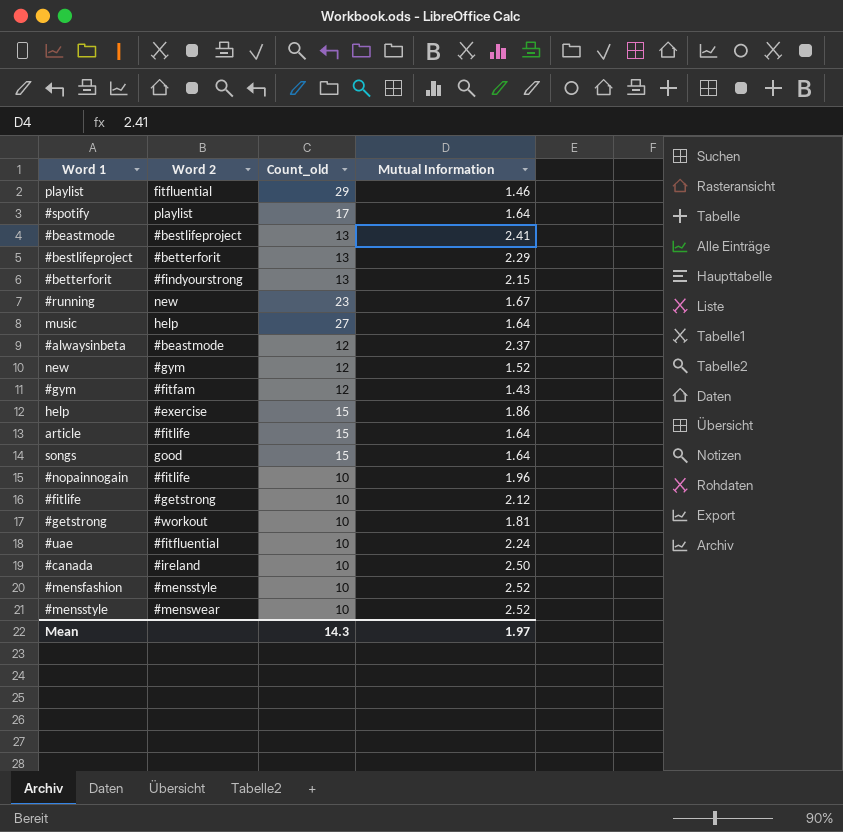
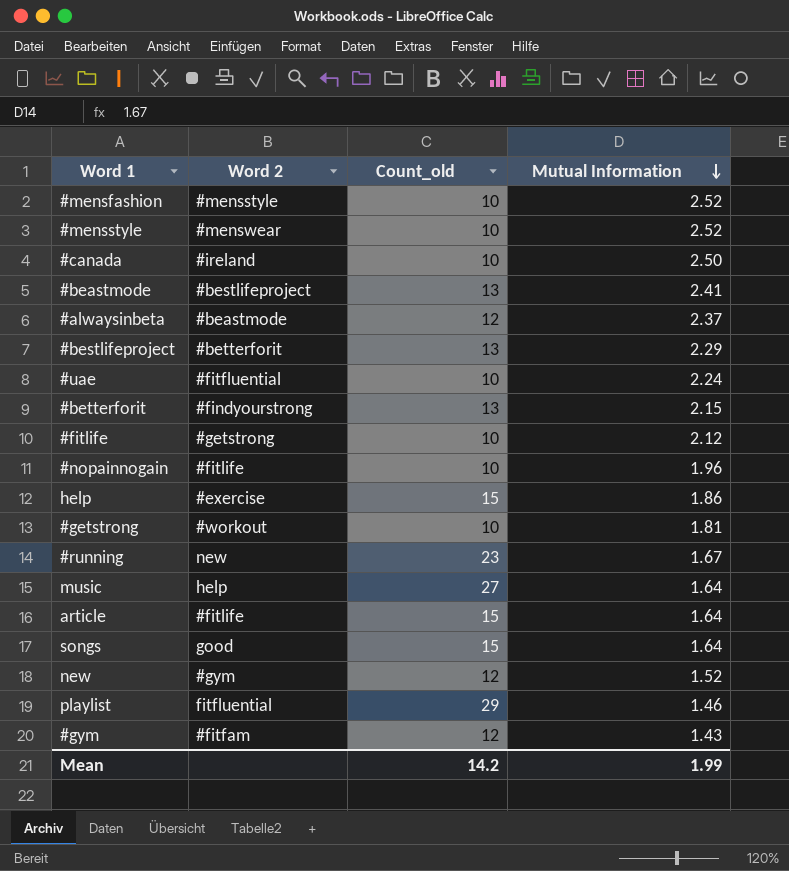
row order: none -> Mutual Information descending
row #spotify: playlist | 17 | 1.64 -> none
Mean | Count_old: 14.3 -> 14.2
Mean | Mutual Information: 1.97 -> 1.99

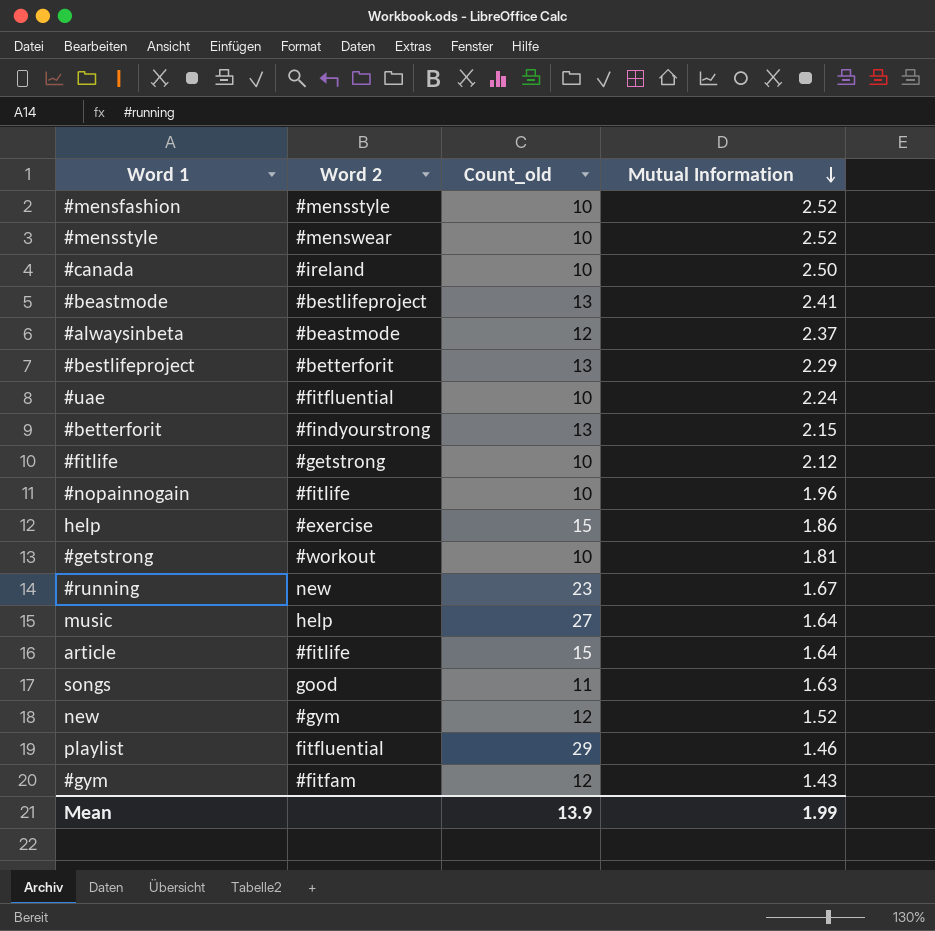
songs | Count_old: 15 -> 11
songs | Mutual Information: 1.64 -> 1.63
Mean | Count_old: 14.2 -> 13.9

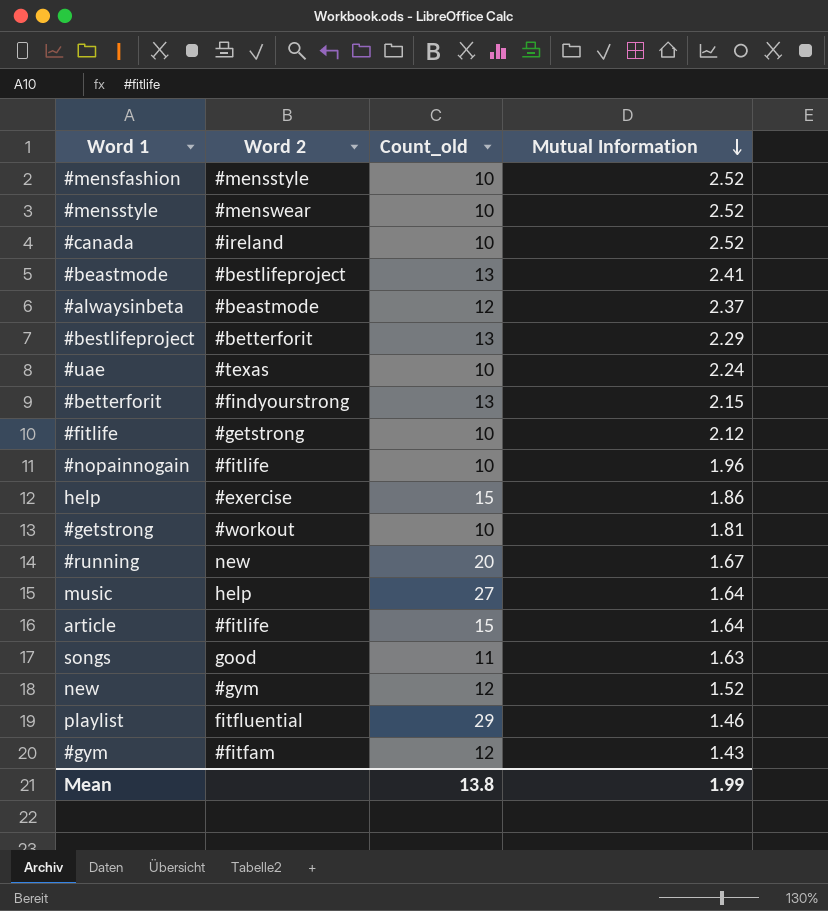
#canada | Mutual Information: 2.50 -> 2.52
#uae | Word 2: #fitfluential -> #texas
#running | Count_old: 23 -> 20
Mean | Count_old: 13.9 -> 13.8

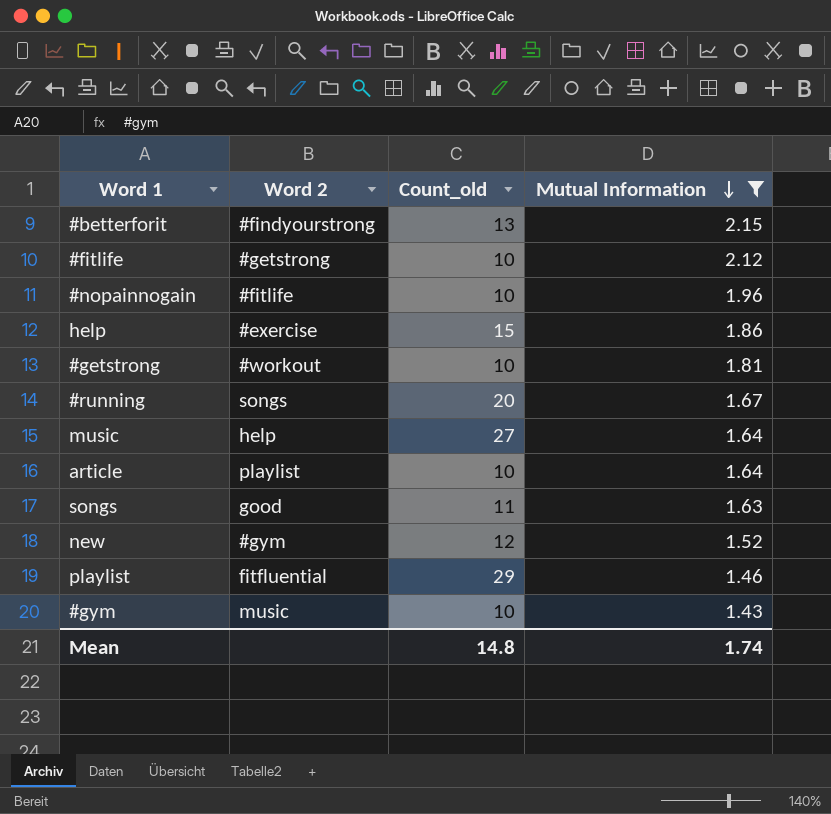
filter: none -> Mutual Information <= 2.15
#running | Word 2: new -> songs
article | Word 2: #fitlife -> playlist
article | Count_old: 15 -> 10
#gym | Word 2: #fitfam -> music
#gym | Count_old: 12 -> 10
Mean | Count_old: 13.8 -> 14.8
Mean | Mutual Information: 1.99 -> 1.74

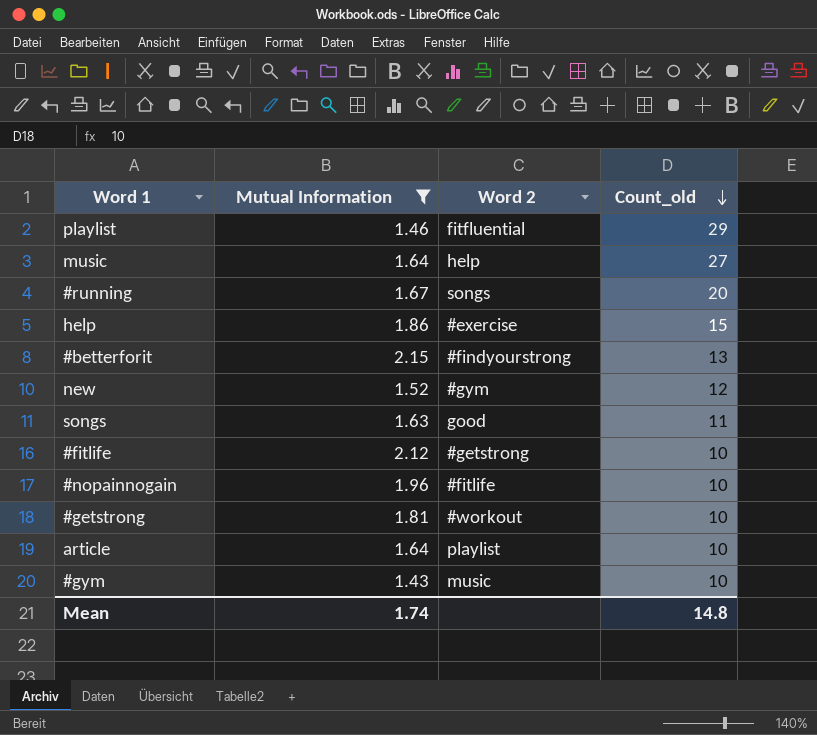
row order: Mutual Information descending -> Count_old descending
column Mutual Information | position: 4 -> 2

